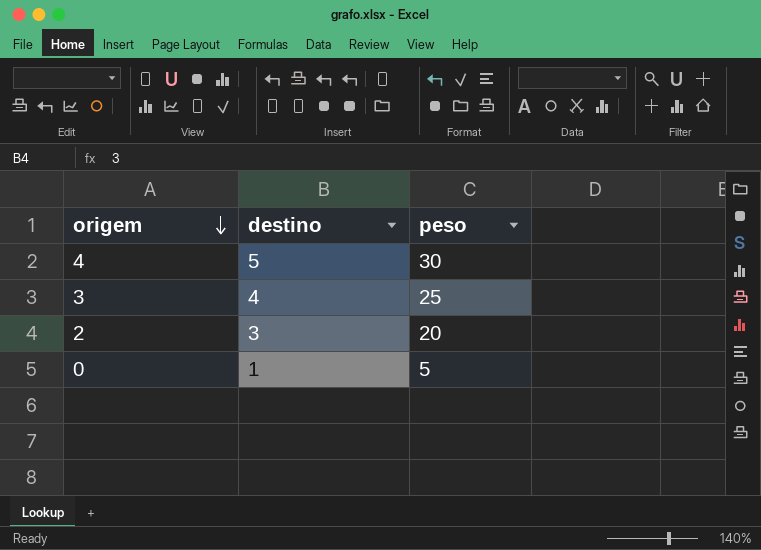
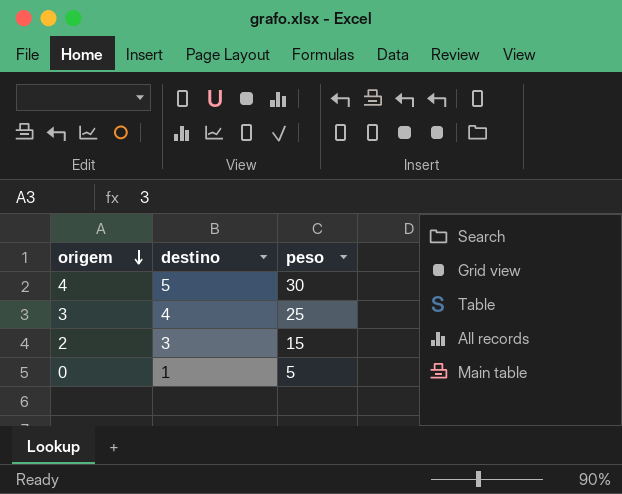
2 | peso: 20 -> 15

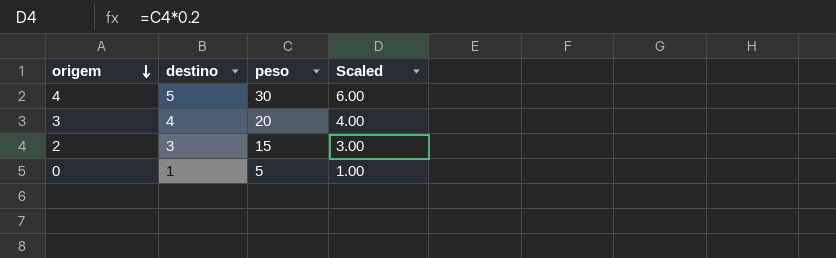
column Scaled | formula: none -> [peso] * 0.2
3 | peso: 25 -> 20

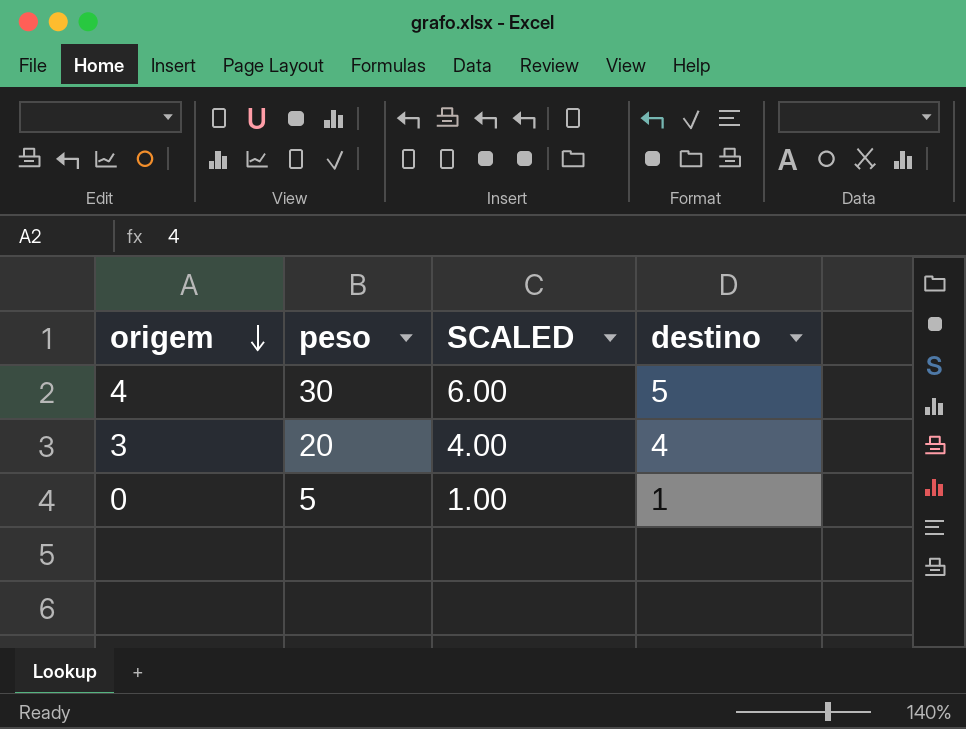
column name: Scaled -> SCALED
column destino | position: 2 -> 4
row 2: 3 | 15 | 3.00 -> none

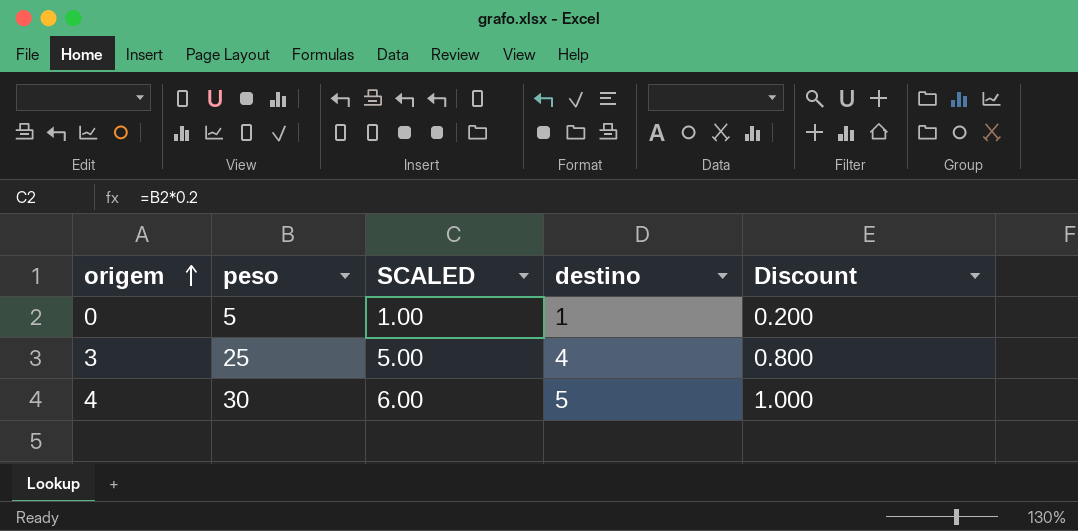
row order: origem descending -> origem ascending
column Discount | formula: none -> [destino] * 0.2
3 | peso: 20 -> 25
3 | SCALED: 4.00 -> 5.00

